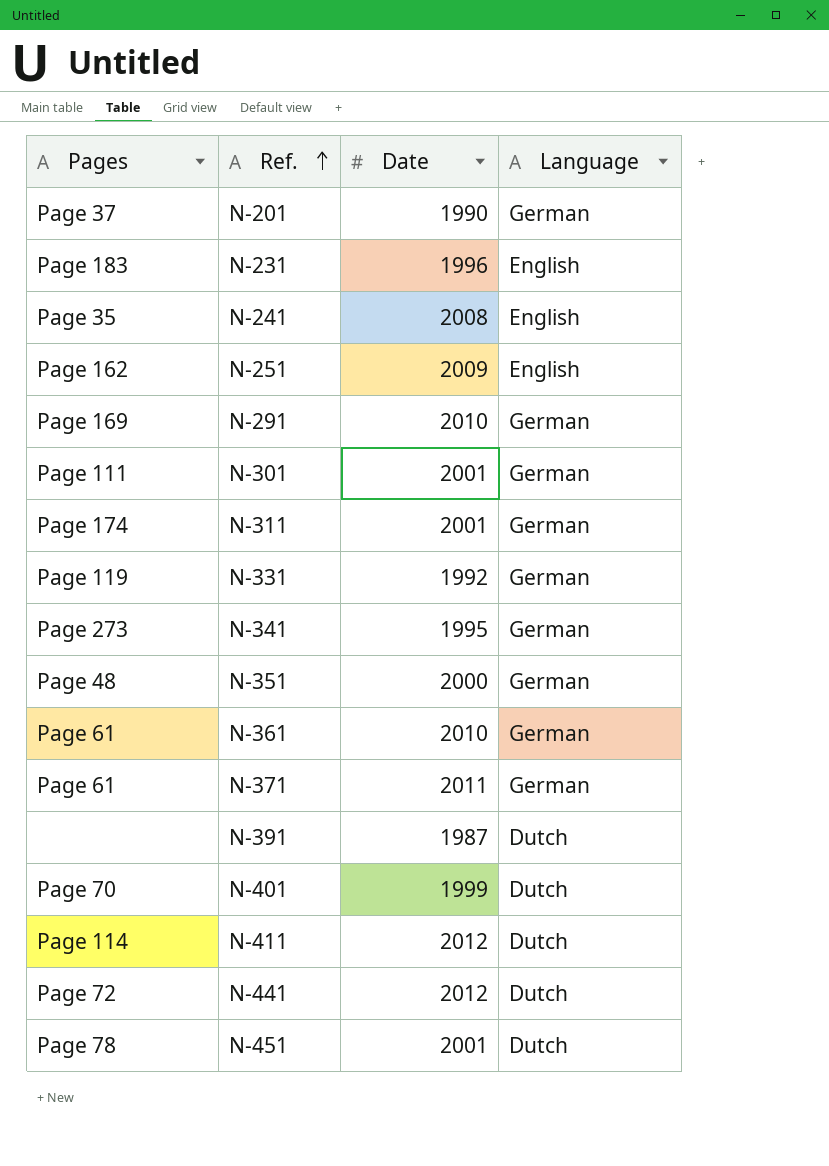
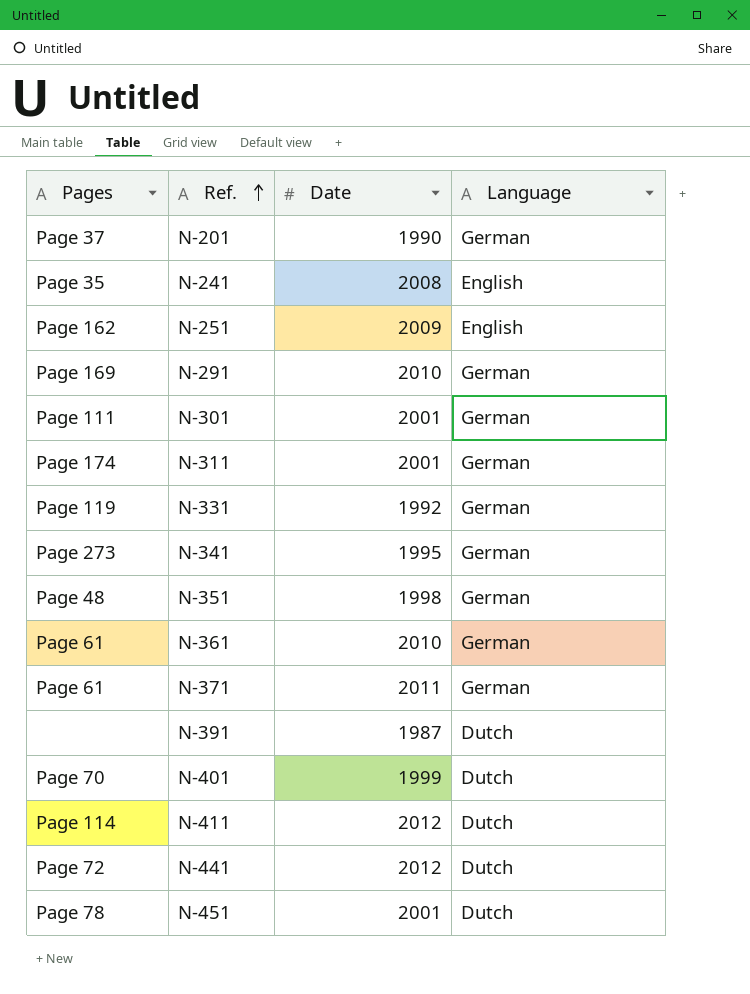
row N-231: Page 183 | 1996 | English -> none
N-351 | Date: 2000 -> 1998

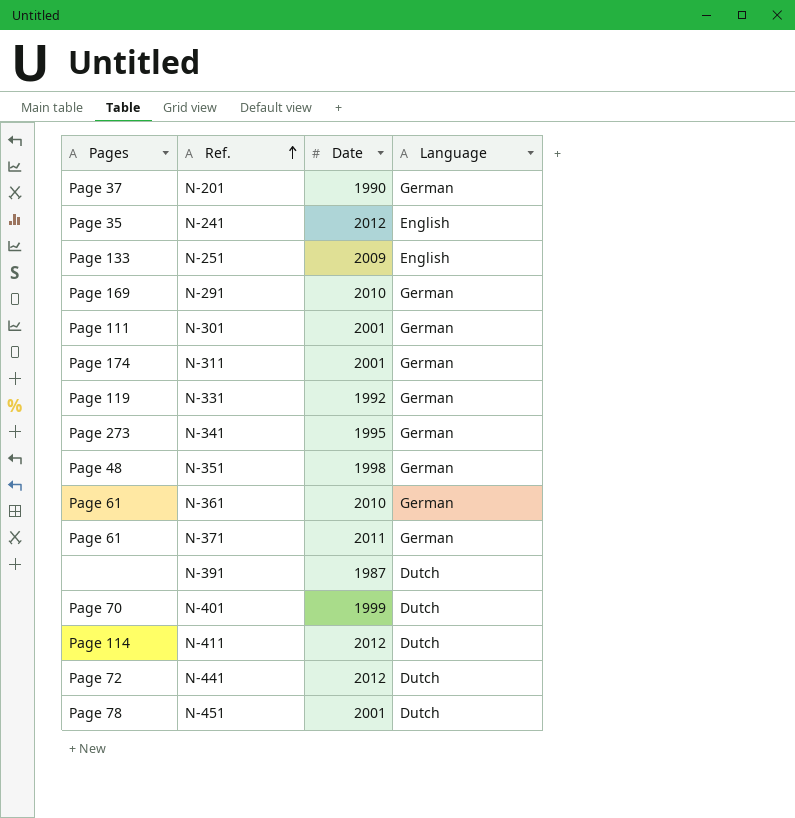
N-241 | Date: 2008 -> 2012
N-251 | Pages: Page 162 -> Page 133

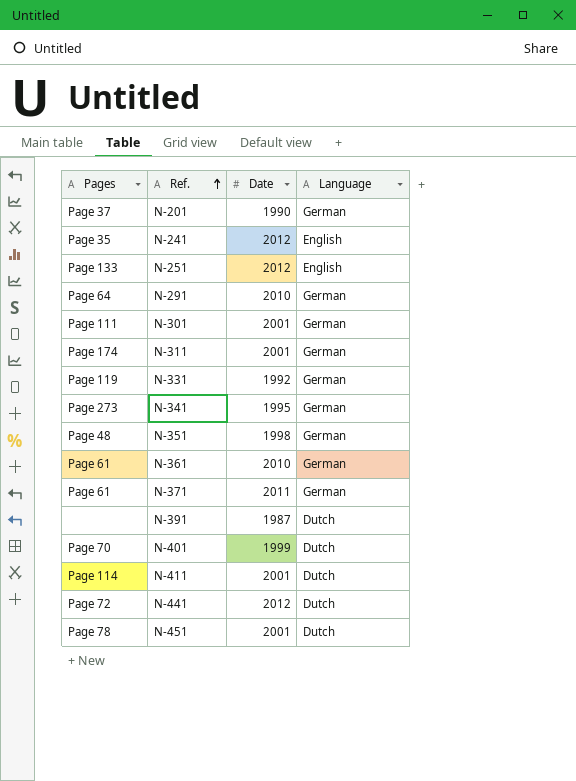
N-251 | Date: 2009 -> 2012
N-291 | Pages: Page 169 -> Page 64
N-411 | Date: 2012 -> 2001

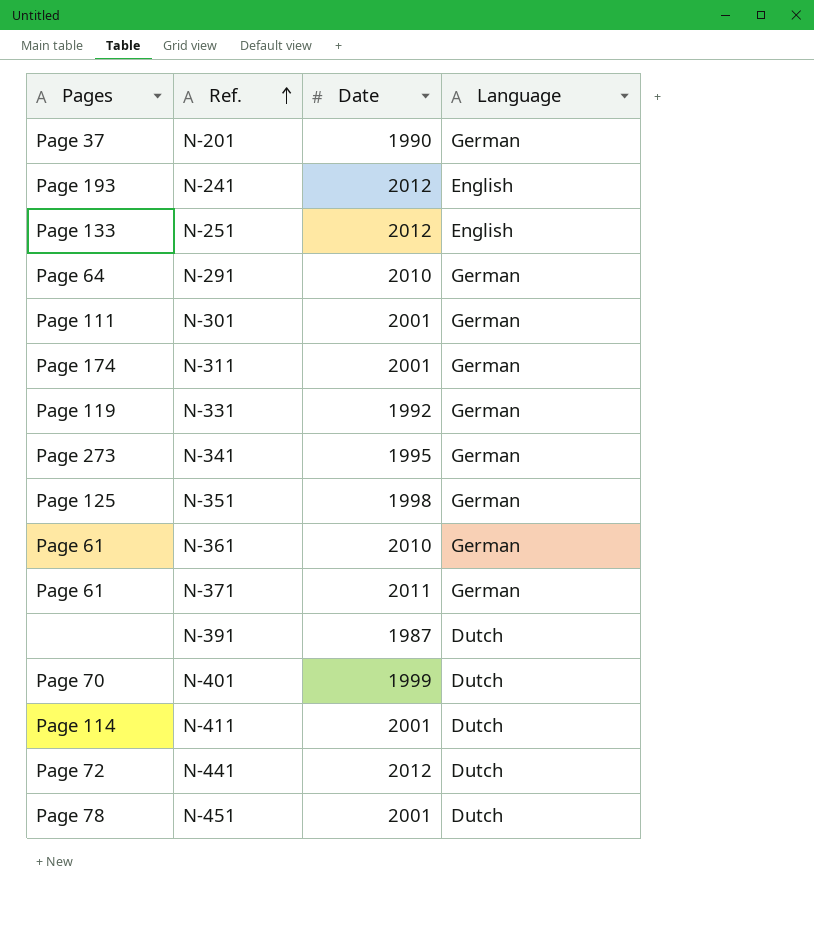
N-241 | Pages: Page 35 -> Page 193
N-351 | Pages: Page 48 -> Page 125

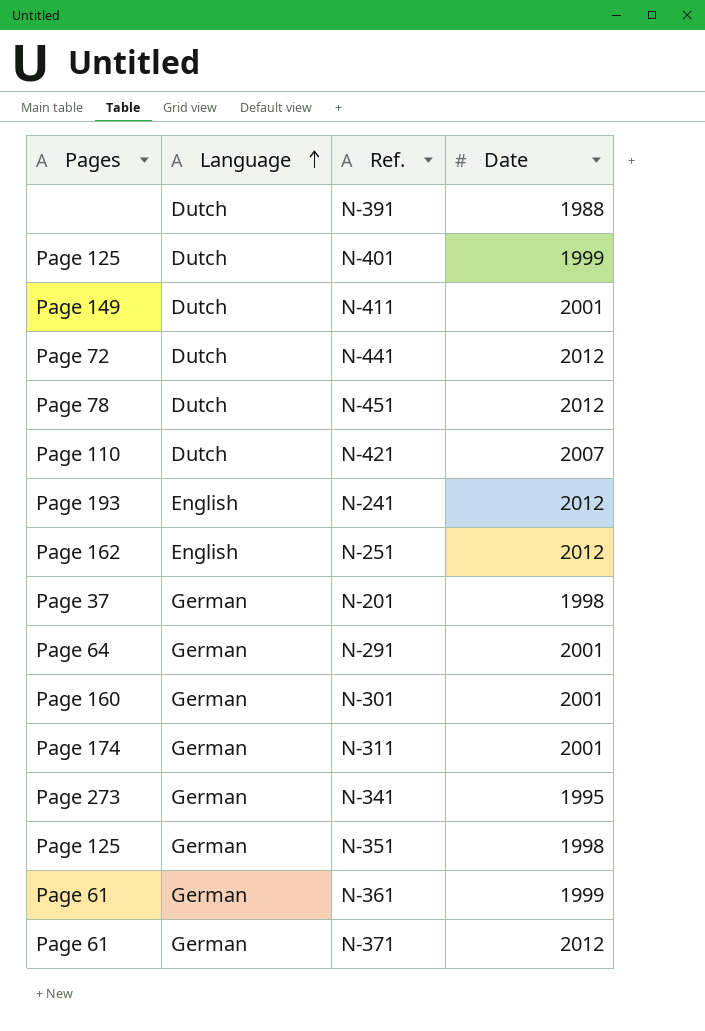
row order: Ref. ascending -> Language ascending
column Language | position: 4 -> 2
row N-331: Page 119 | 1992 | German -> none
N-391 | Date: 1987 -> 1988
N-401 | Pages: Page 70 -> Page 125
N-411 | Pages: Page 114 -> Page 149
N-451 | Date: 2001 -> 2012
row N-421: none -> Page 110 | Dutch | 2007
N-251 | Pages: Page 133 -> Page 162
N-201 | Date: 1990 -> 1998
N-291 | Date: 2010 -> 2001
N-301 | Pages: Page 111 -> Page 160
N-361 | Date: 2010 -> 1999
N-371 | Date: 2011 -> 2012

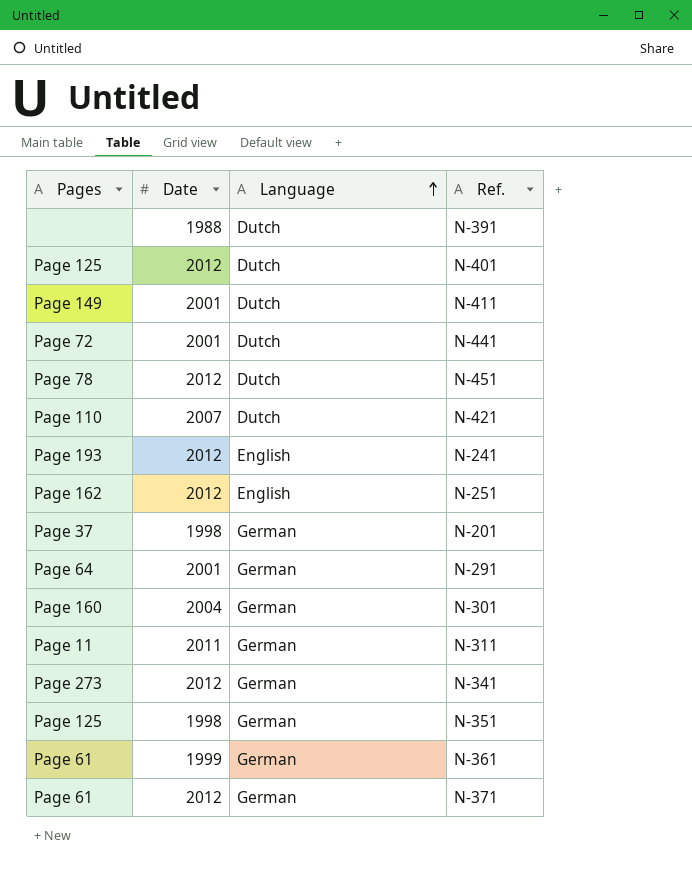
column Date | position: 4 -> 2
N-401 | Date: 1999 -> 2012
N-441 | Date: 2012 -> 2001
N-301 | Date: 2001 -> 2004
N-311 | Pages: Page 174 -> Page 11
N-311 | Date: 2001 -> 2011
N-341 | Date: 1995 -> 2012

